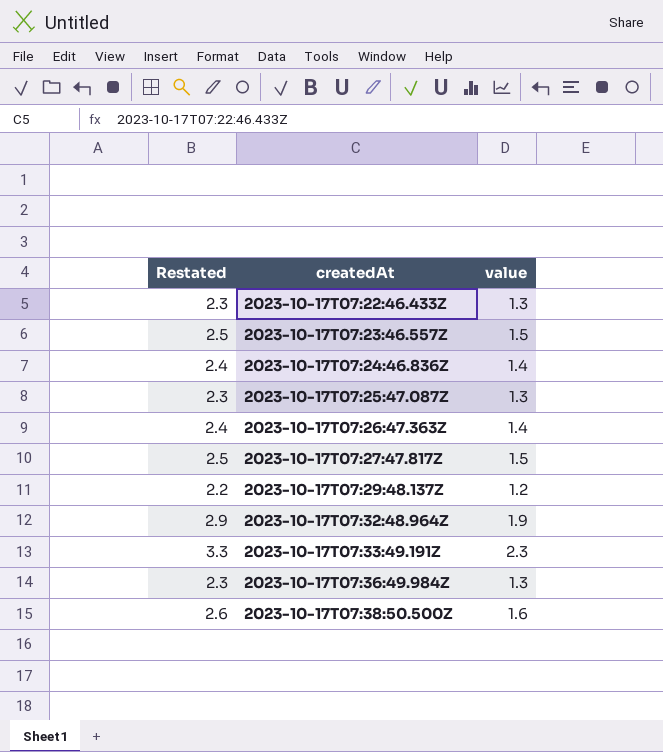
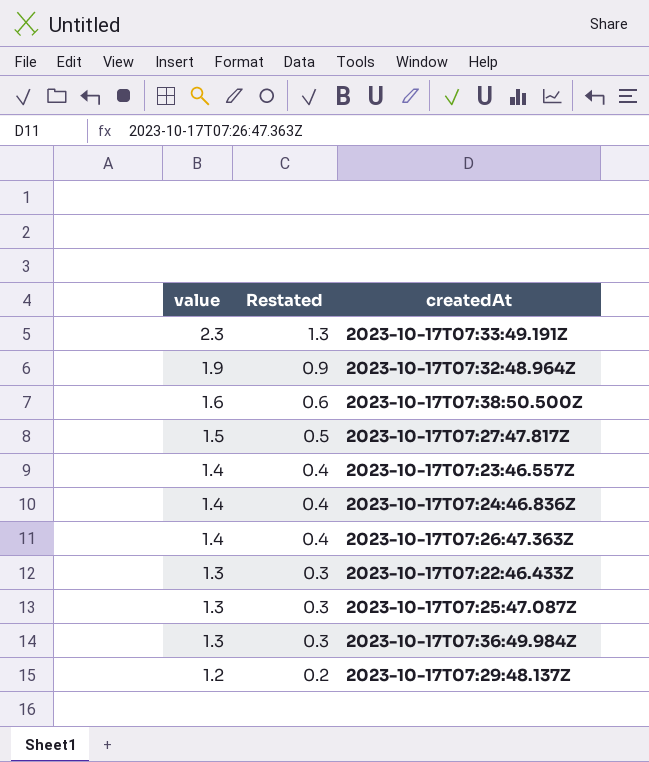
row order: createdAt ascending -> value descending
column value | position: 3 -> 1
column Restated | formula: [value] + 1 -> [value] - 1
2023-10-17T07:23:46.557Z | value: 1.5 -> 1.4

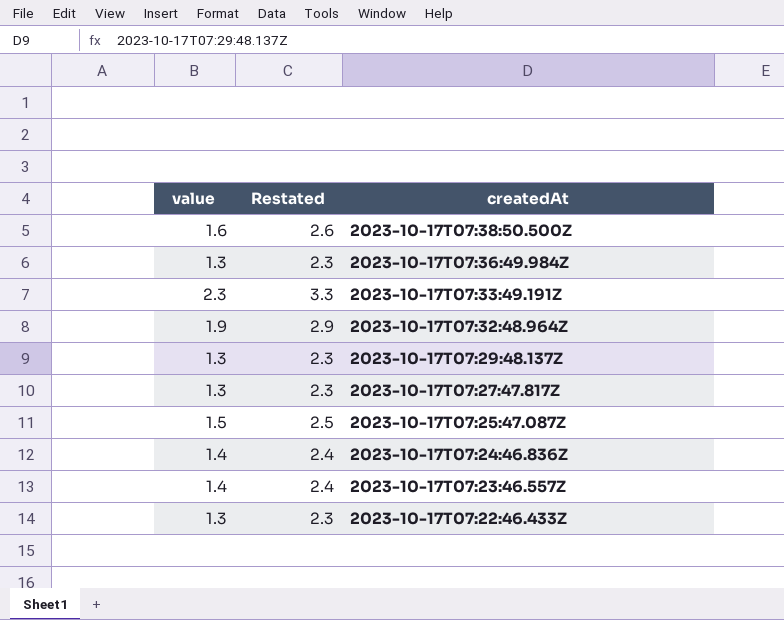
row order: value descending -> createdAt descending
column Restated | formula: [value] - 1 -> [value] + 1
row 2023-10-17T07:26:47.363Z: 1.4 | 0.4 -> none
2023-10-17T07:29:48.137Z | value: 1.2 -> 1.3
2023-10-17T07:27:47.817Z | value: 1.5 -> 1.3
2023-10-17T07:25:47.087Z | value: 1.3 -> 1.5

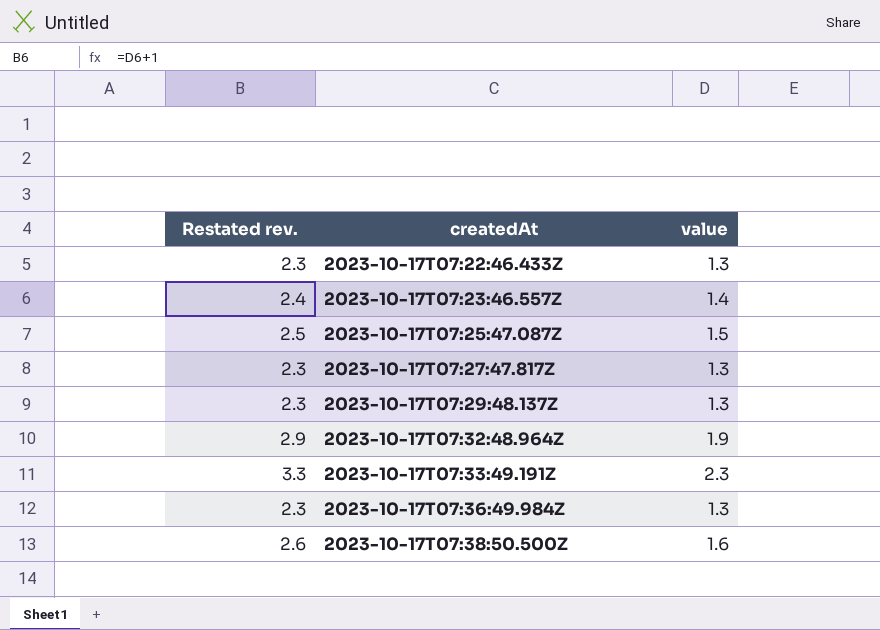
row order: createdAt descending -> createdAt ascending
column name: Restated -> Restated rev.
column value | position: 1 -> 3
row 2023-10-17T07:24:46.836Z: 1.4 | 2.4 -> none

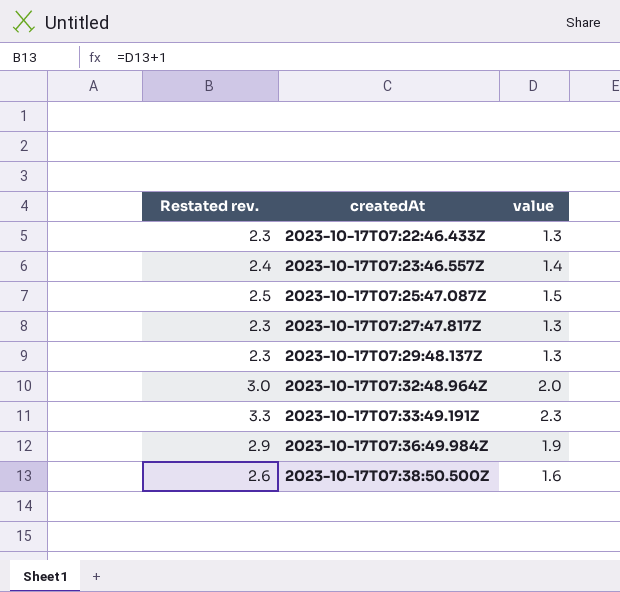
2023-10-17T07:32:48.964Z | Restated rev.: 2.9 -> 3.0
2023-10-17T07:32:48.964Z | value: 1.9 -> 2.0
2023-10-17T07:36:49.984Z | Restated rev.: 2.3 -> 2.9
2023-10-17T07:36:49.984Z | value: 1.3 -> 1.9

